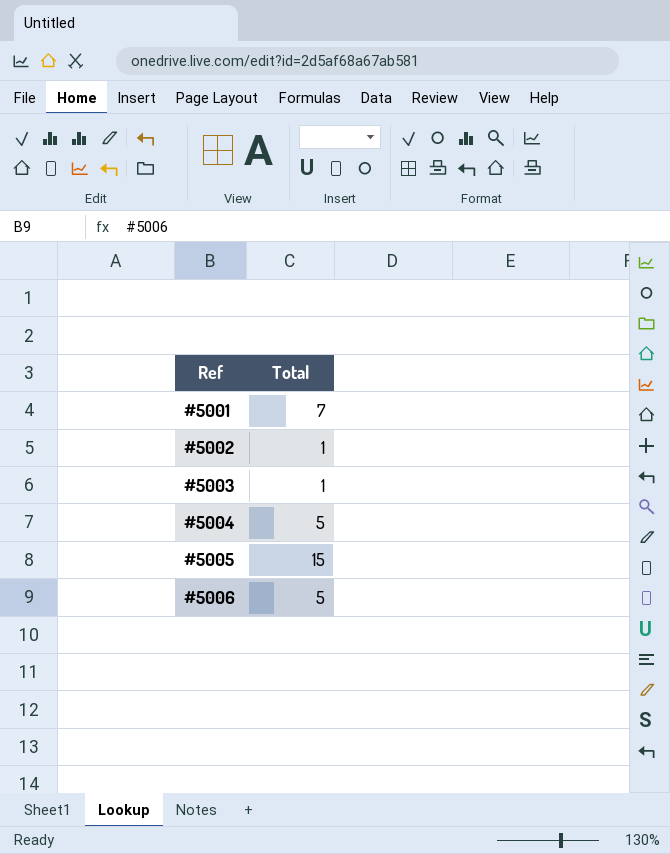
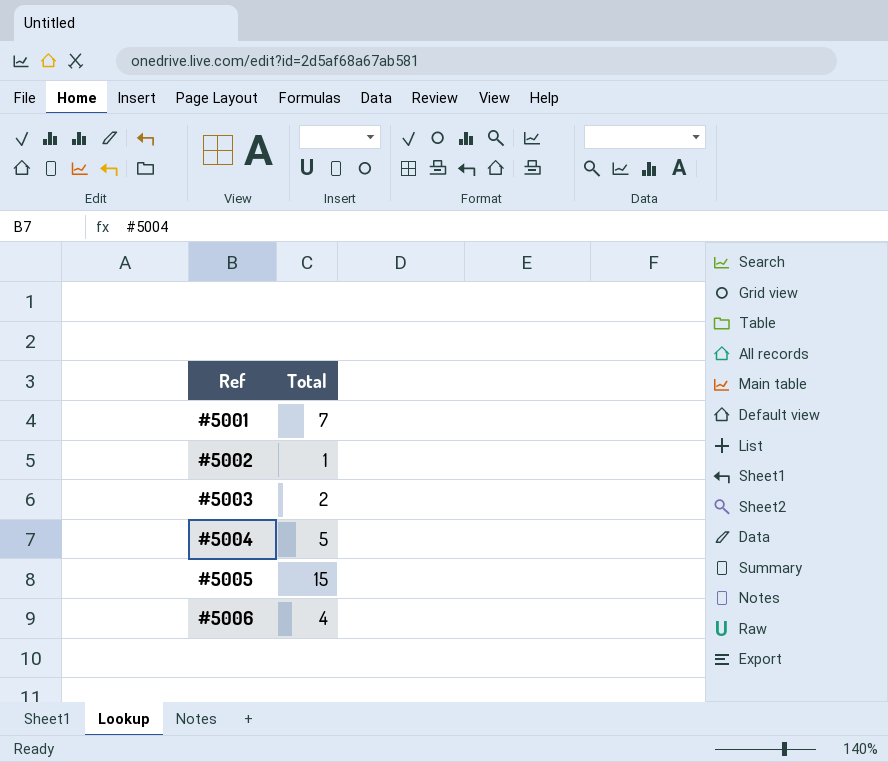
#5003 | Total: 1 -> 2
#5006 | Total: 5 -> 4

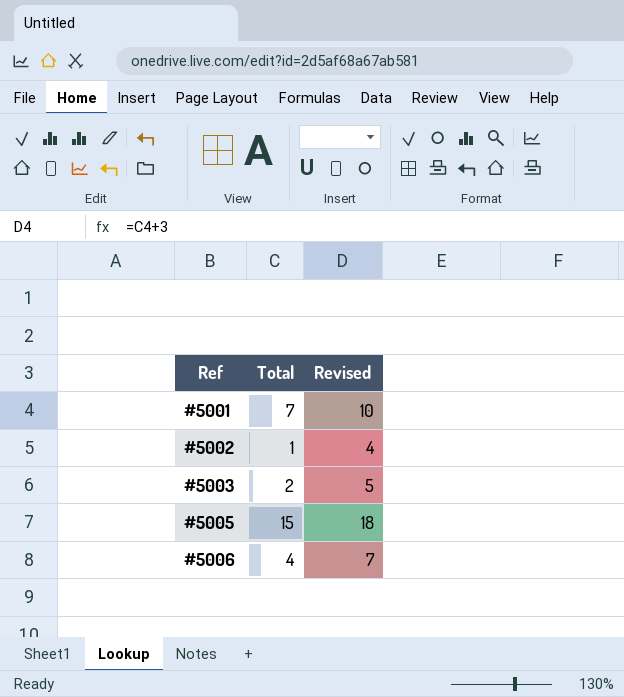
column Revised | formula: none -> [Total] + 3
row #5004: 5 -> none

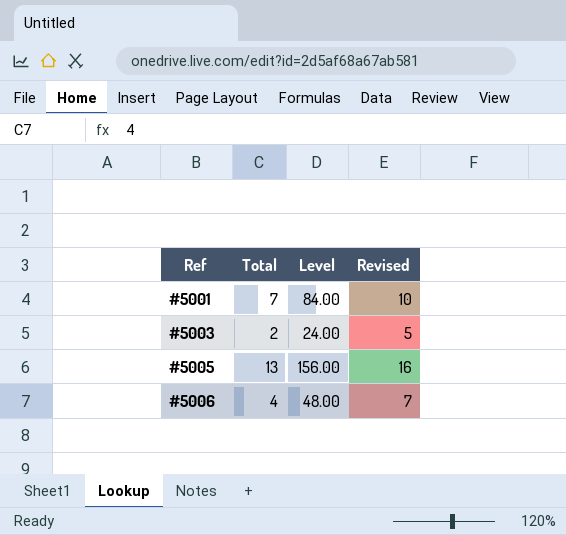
column Level | formula: none -> [Total] * 12
row #5002: 1 | 4 -> none
#5005 | Total: 15 -> 13
#5005 | Revised: 18 -> 16

